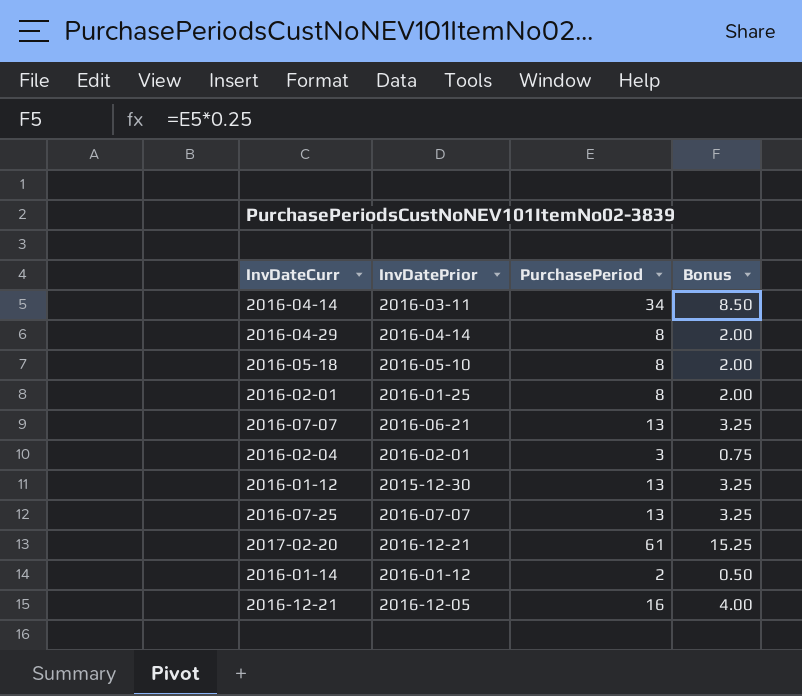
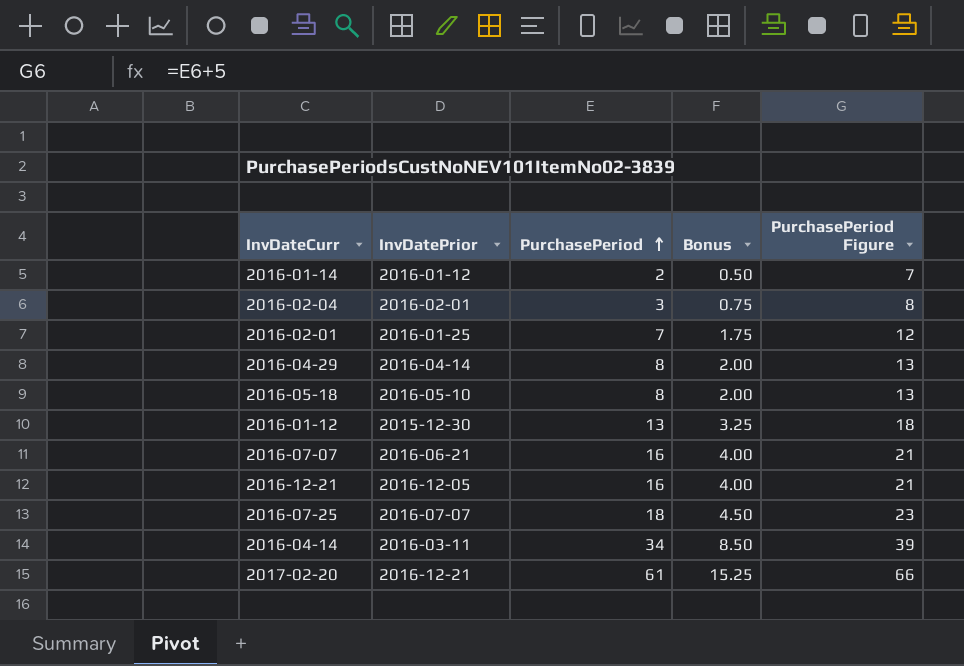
row order: none -> PurchasePeriod ascending
column PurchasePeriod Figure | formula: none -> [PurchasePeriod] + 5
2016-02-01 | PurchasePeriod: 8 -> 7
2016-02-01 | Bonus: 2.00 -> 1.75
2016-07-07 | PurchasePeriod: 13 -> 16
2016-07-07 | Bonus: 3.25 -> 4.00
2016-07-25 | PurchasePeriod: 13 -> 18
2016-07-25 | Bonus: 3.25 -> 4.50

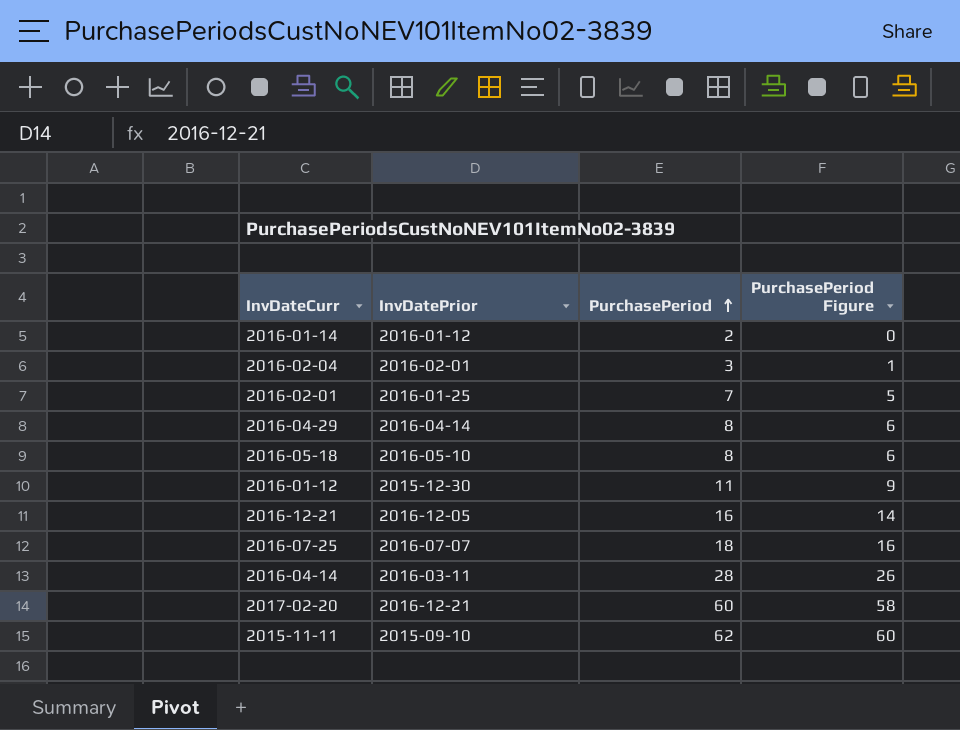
column Bonus | formula: [PurchasePeriod] * 0.25 -> none
column PurchasePeriod Figure | formula: [PurchasePeriod] + 5 -> [PurchasePeriod] - 2
row 2016-07-07: 2016-06-21 | 16 | 4.00 | 21 -> none
2016-01-12 | PurchasePeriod: 13 -> 11
2016-04-14 | PurchasePeriod: 34 -> 28
2017-02-20 | PurchasePeriod: 61 -> 60
row 2015-11-11: none -> 2015-09-10 | 62 | 60

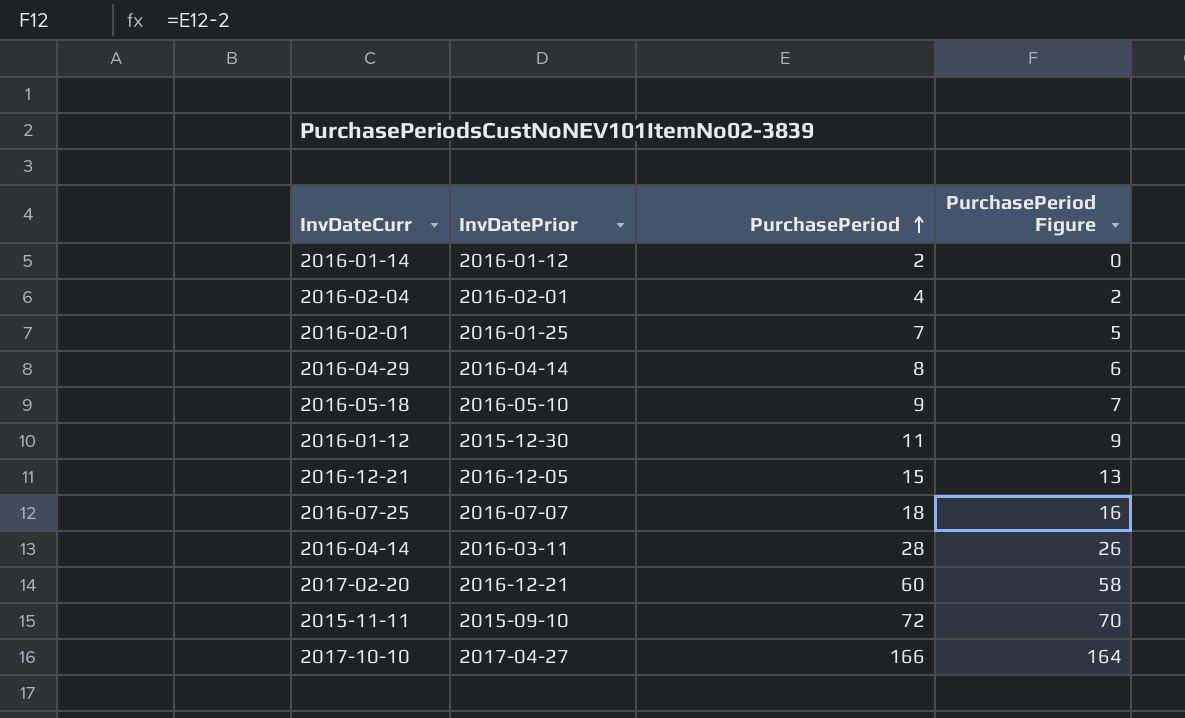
2016-02-04 | PurchasePeriod: 3 -> 4
2016-02-04 | PurchasePeriod Figure: 1 -> 2
2016-05-18 | PurchasePeriod: 8 -> 9
2016-05-18 | PurchasePeriod Figure: 6 -> 7
2016-12-21 | PurchasePeriod: 16 -> 15
2016-12-21 | PurchasePeriod Figure: 14 -> 13
2015-11-11 | PurchasePeriod: 62 -> 72
2015-11-11 | PurchasePeriod Figure: 60 -> 70
row 2017-10-10: none -> 2017-04-27 | 166 | 164

